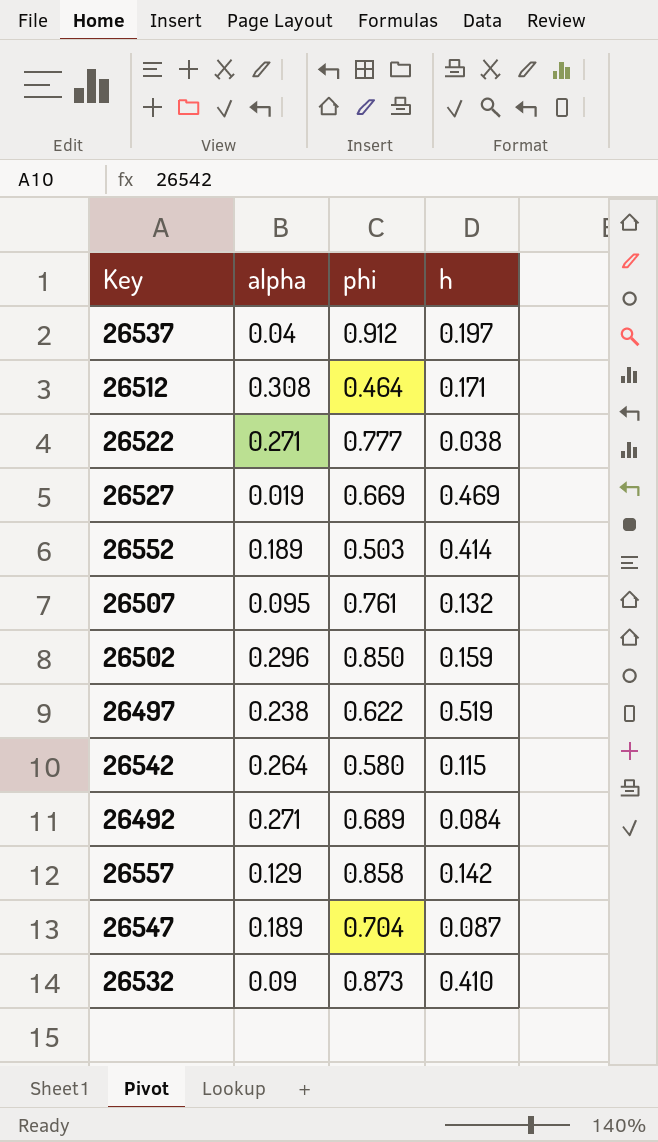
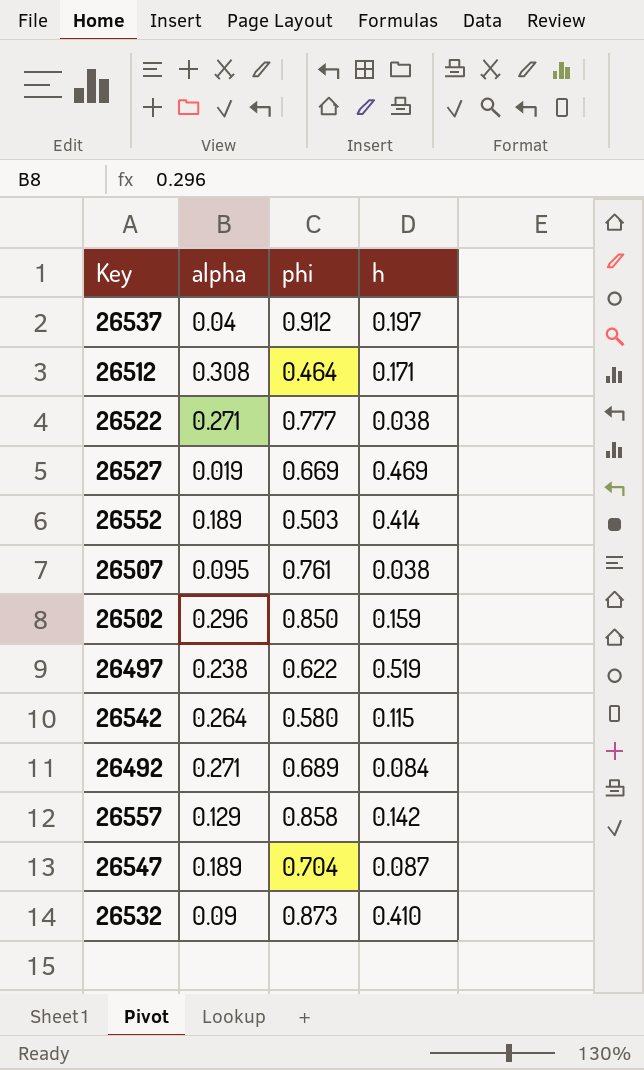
26507 | h: 0.132 -> 0.038

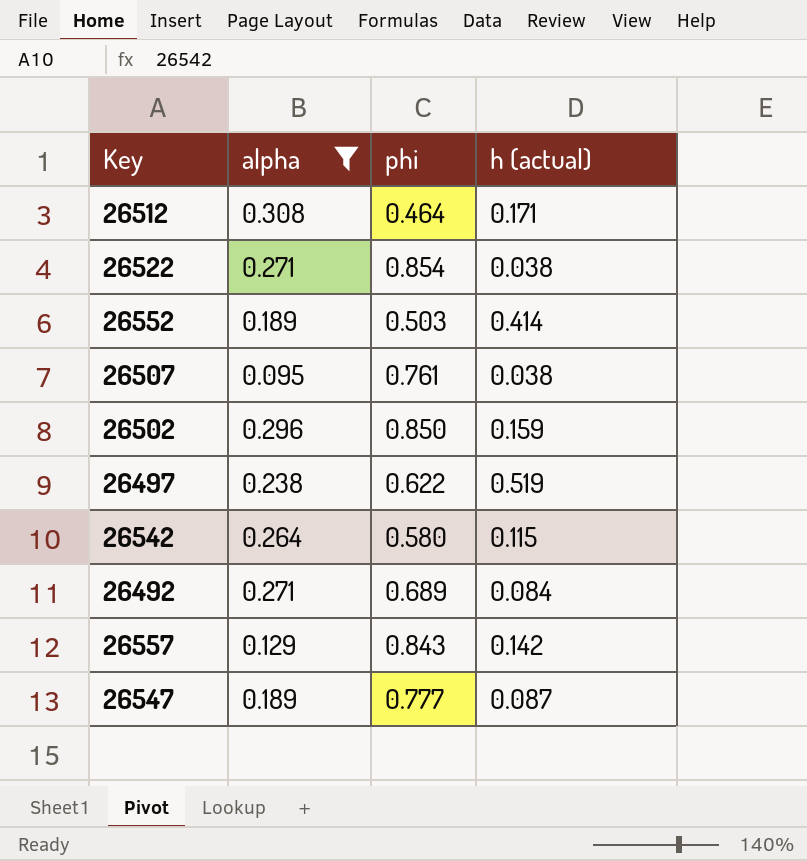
filter: none -> alpha >= 0.095
column name: h -> h (actual)
26522 | phi: 0.777 -> 0.854
26557 | phi: 0.858 -> 0.843
26547 | phi: 0.704 -> 0.777

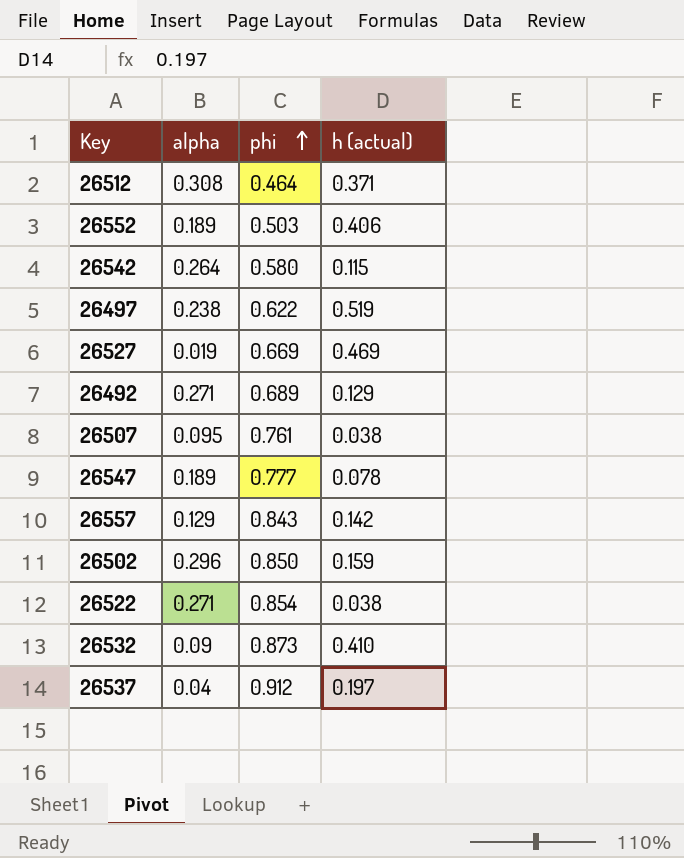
filter: alpha >= 0.095 -> none
row order: none -> phi ascending
26512 | h (actual): 0.171 -> 0.371
26552 | h (actual): 0.414 -> 0.406
26492 | h (actual): 0.084 -> 0.129
26547 | h (actual): 0.087 -> 0.078

